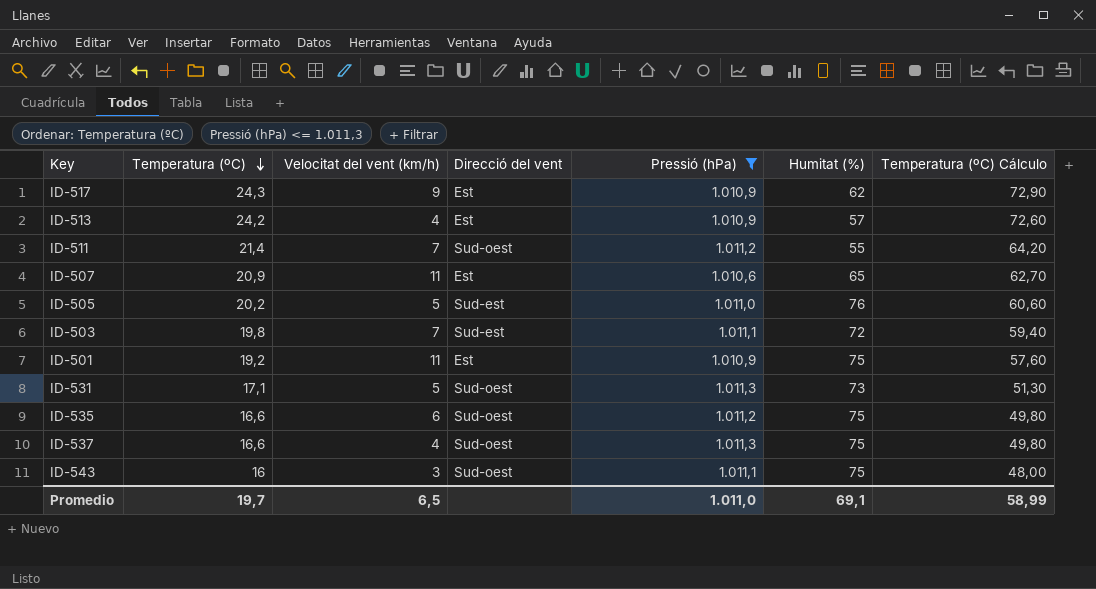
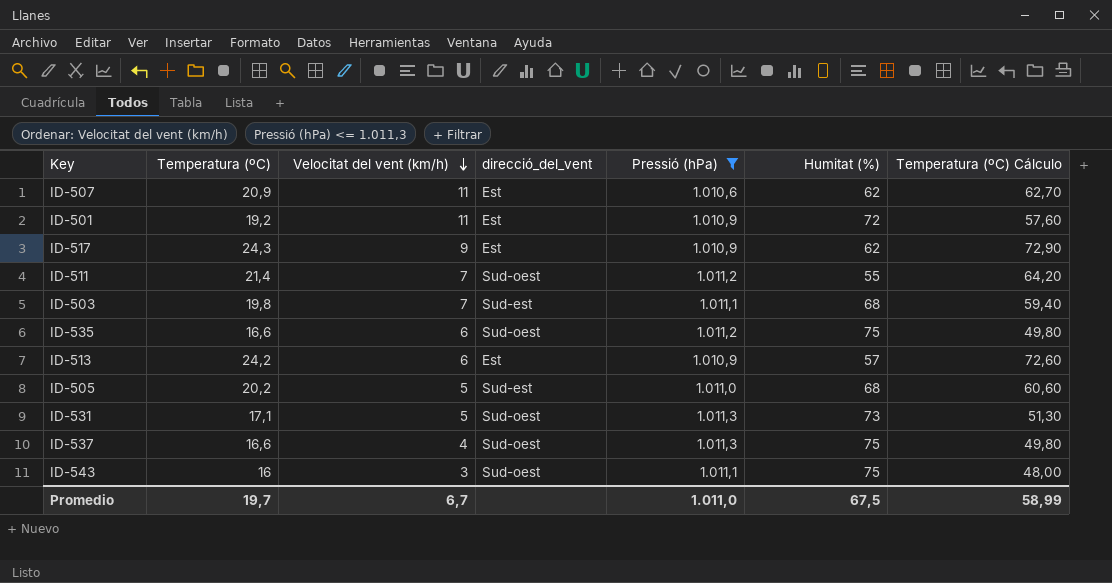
row order: Temperatura (ºC) descending -> Velocitat del vent (km/h) descending
column name: Direcció del vent -> direcció_del_vent
ID-507 | Humitat (%): 65 -> 62
ID-501 | Humitat (%): 75 -> 72
ID-503 | Humitat (%): 72 -> 68
ID-513 | Velocitat del vent (km/h): 4 -> 6
ID-505 | Humitat (%): 76 -> 68
Promedio | Velocitat del vent (km/h): 6,5 -> 6,7
Promedio | Humitat (%): 69,1 -> 67,5

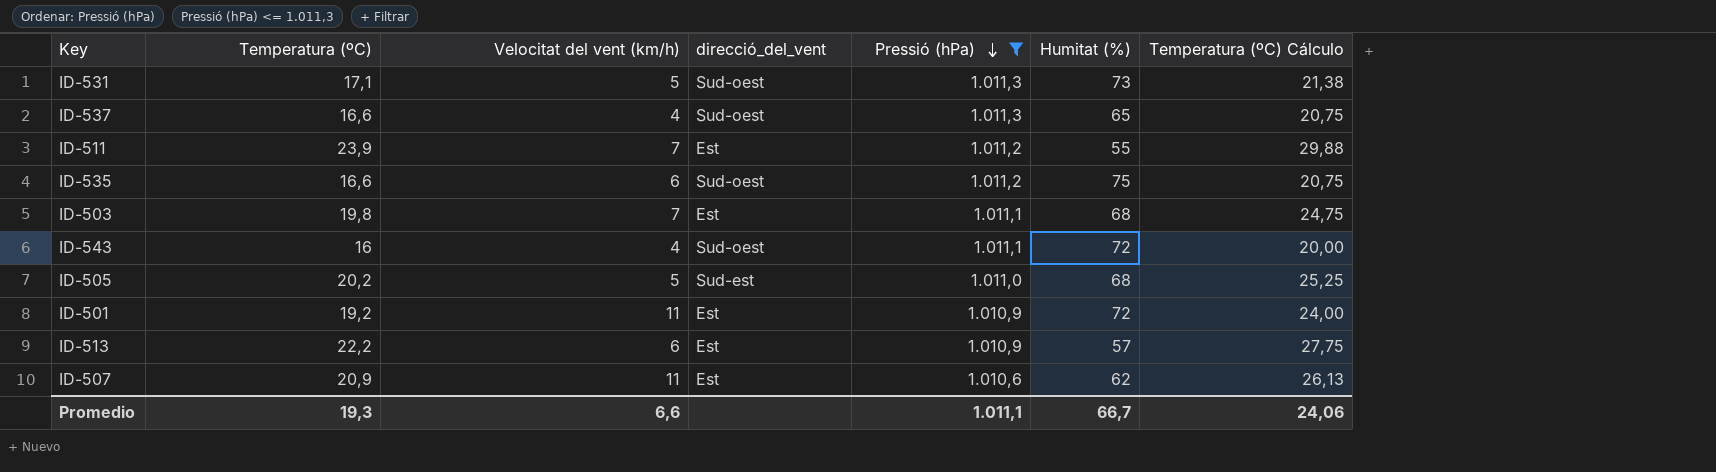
row order: Velocitat del vent (km/h) descending -> Pressió (hPa) descending
column Temperatura (ºC) Cálculo | formula: [Temperatura (ºC)] * 3 -> [Temperatura (ºC)] * 1,25
row ID-517: 24,3 | 9 | Est | 1.010,9 | 62 | 72,90 -> none
ID-537 | Humitat (%): 75 -> 65
ID-511 | Temperatura (ºC): 21,4 -> 23,9
ID-511 | direcció_del_vent: Sud-oest -> Est
ID-503 | direcció_del_vent: Sud-est -> Est
ID-543 | Velocitat del vent (km/h): 3 -> 4
ID-543 | Humitat (%): 75 -> 72
ID-513 | Temperatura (ºC): 24,2 -> 22,2
Promedio | Temperatura (ºC): 19,7 -> 19,3
Promedio | Velocitat del vent (km/h): 6,7 -> 6,6
Promedio | Pressió (hPa): 1.011,0 -> 1.011,1
Promedio | Humitat (%): 67,5 -> 66,7
Promedio | Temperatura (ºC) Cálculo: 58,99 -> 24,06

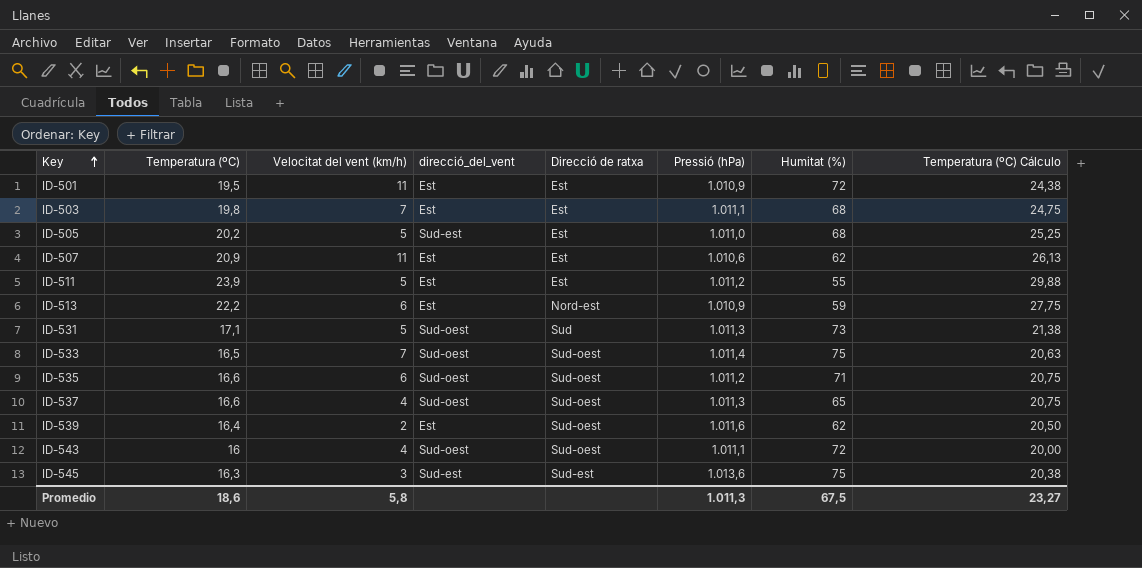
filter: Pressió (hPa) <= 1.011,3 -> none
row order: Pressió (hPa) descending -> Key ascending
column Direcció de ratxa | position: none -> 5
ID-501 | Temperatura (ºC): 19,2 -> 19,5
ID-501 | Temperatura (ºC) Cálculo: 24,00 -> 24,38
ID-511 | Velocitat del vent (km/h): 7 -> 5
ID-513 | Humitat (%): 57 -> 59
ID-535 | Humitat (%): 75 -> 71
Promedio | Temperatura (ºC): 19,3 -> 18,6
Promedio | Velocitat del vent (km/h): 6,6 -> 5,8
Promedio | Pressió (hPa): 1.011,1 -> 1.011,3
Promedio | Humitat (%): 66,7 -> 67,5
Promedio | Temperatura (ºC) Cálculo: 24,06 -> 23,27

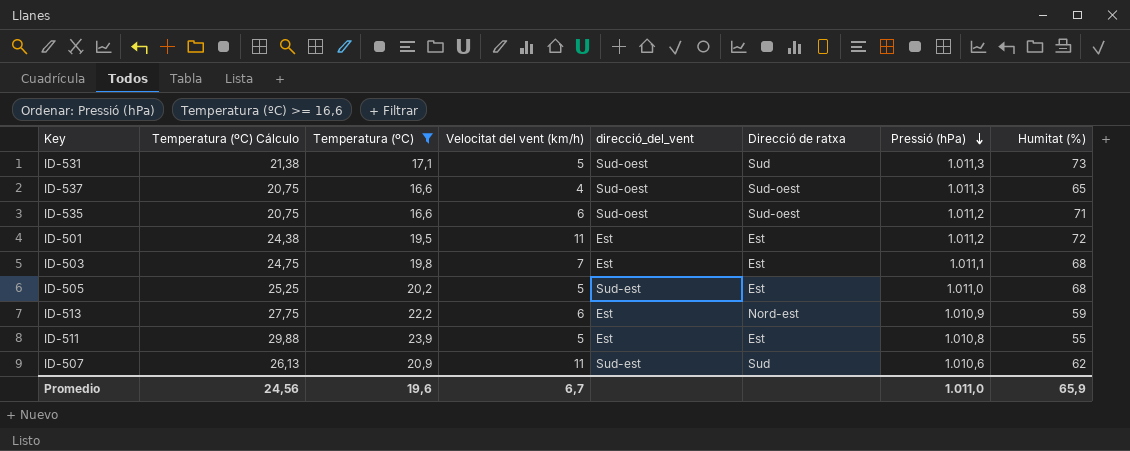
filter: none -> Temperatura (ºC) >= 16,6
row order: Key ascending -> Pressió (hPa) descending
column Temperatura (ºC) Cálculo | position: 8 -> 2
ID-501 | Pressió (hPa): 1.010,9 -> 1.011,2
ID-511 | Pressió (hPa): 1.011,2 -> 1.010,8
ID-507 | direcció_del_vent: Est -> Sud-est
ID-507 | Direcció de ratxa: Est -> Sud
Promedio | Temperatura (ºC) Cálculo: 23,27 -> 24,56
Promedio | Temperatura (ºC): 18,6 -> 19,6
Promedio | Velocitat del vent (km/h): 5,8 -> 6,7
Promedio | Pressió (hPa): 1.011,3 -> 1.011,0
Promedio | Humitat (%): 67,5 -> 65,9

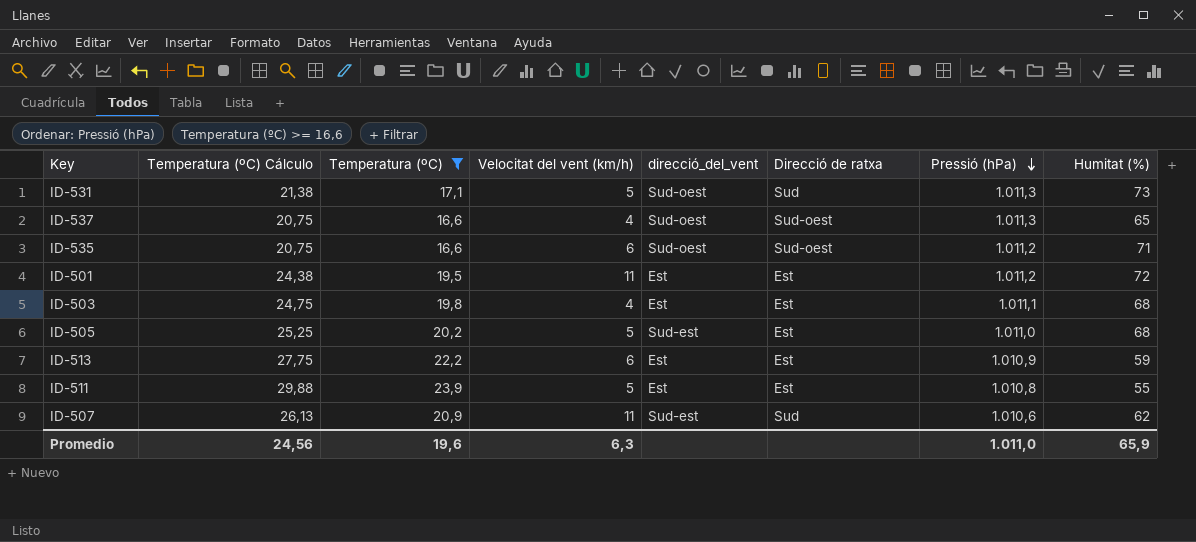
ID-503 | Velocitat del vent (km/h): 7 -> 4
ID-513 | Direcció de ratxa: Nord-est -> Est
Promedio | Velocitat del vent (km/h): 6,7 -> 6,3

